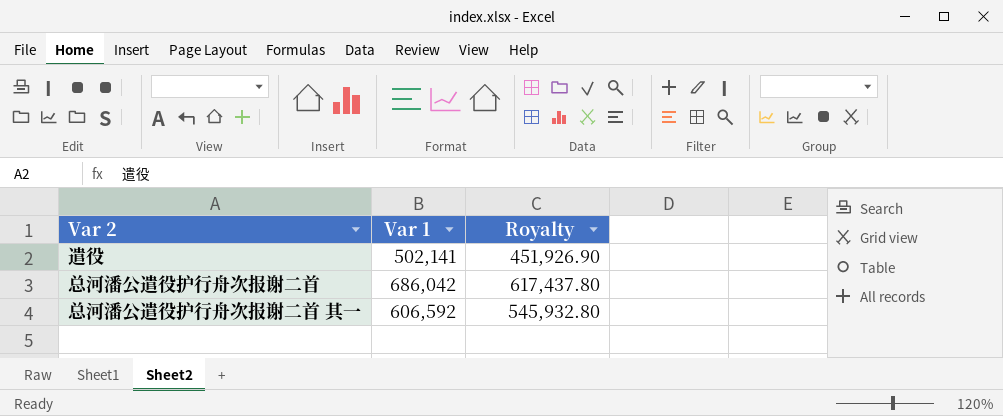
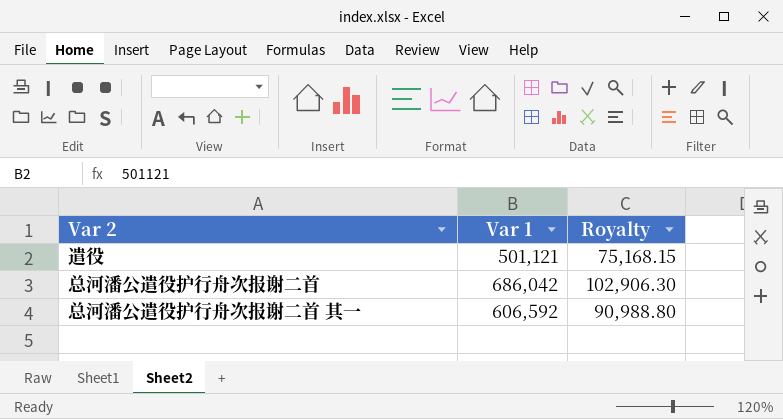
column Royalty | formula: [Var 1] * 0.9 -> [Var 1] * 0.15
遣役 | Var 1: 502,141 -> 501,121

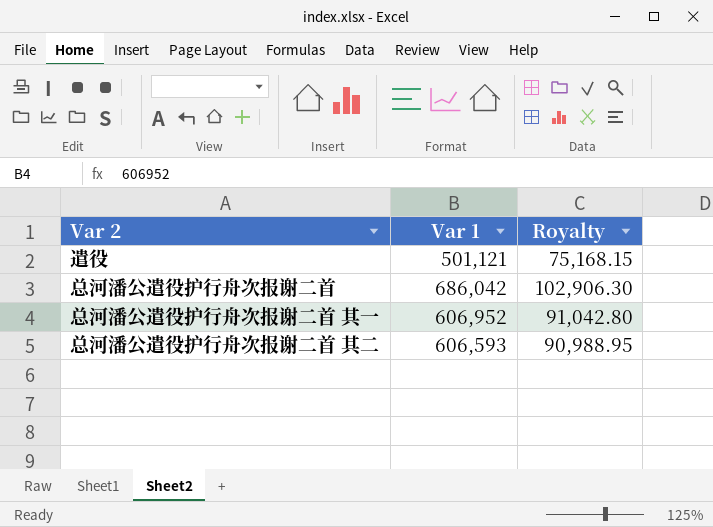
总河潘公遣役护行舟次报谢二首 其一 | Var 1: 606,592 -> 606,952
总河潘公遣役护行舟次报谢二首 其一 | Royalty: 90,988.80 -> 91,042.80
row 总河潘公遣役护行舟次报谢二首 其二: none -> 606,593 | 90,988.95

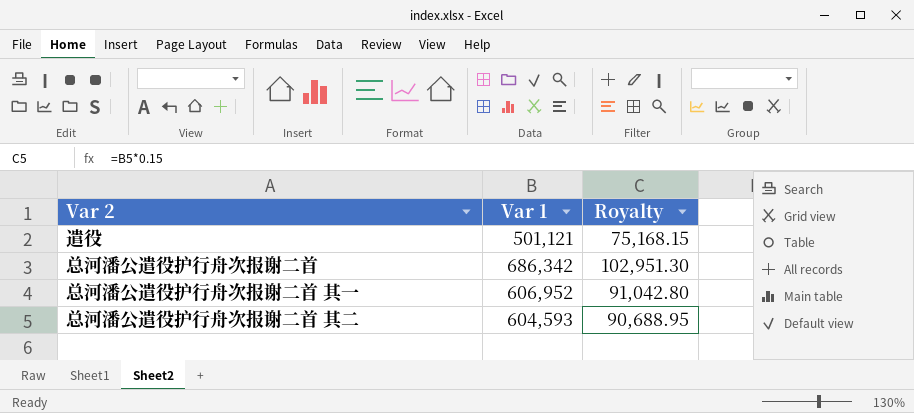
总河潘公遣役护行舟次报谢二首 | Var 1: 686,042 -> 686,342
总河潘公遣役护行舟次报谢二首 | Royalty: 102,906.30 -> 102,951.30
总河潘公遣役护行舟次报谢二首 其二 | Var 1: 606,593 -> 604,593
总河潘公遣役护行舟次报谢二首 其二 | Royalty: 90,988.95 -> 90,688.95

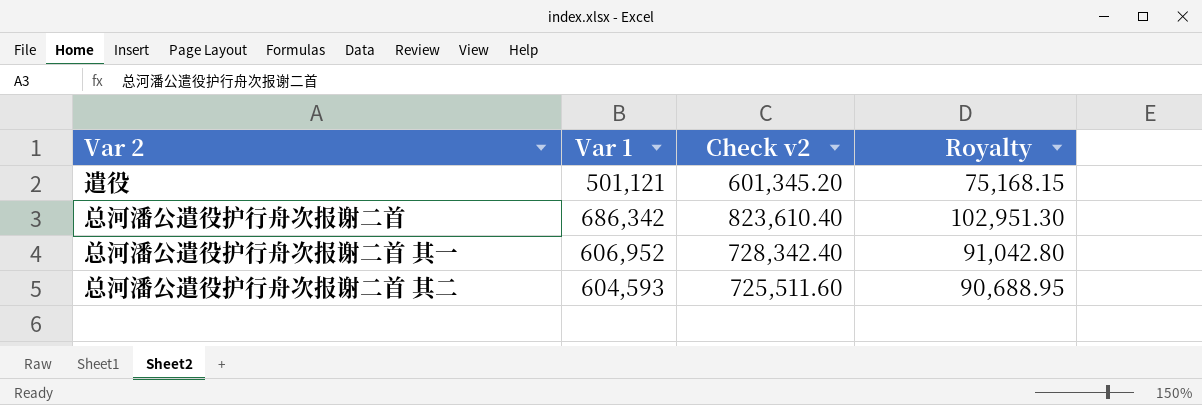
column Check v2 | formula: none -> [Var 1] * 1.2

